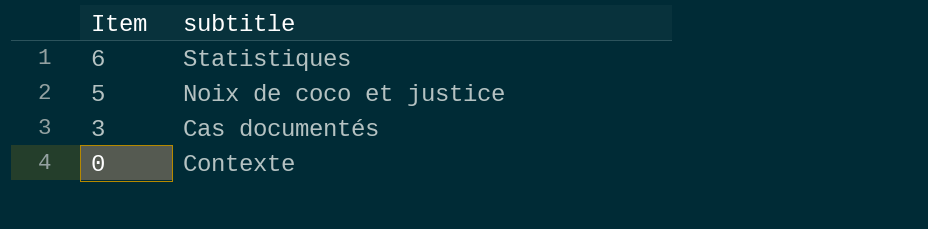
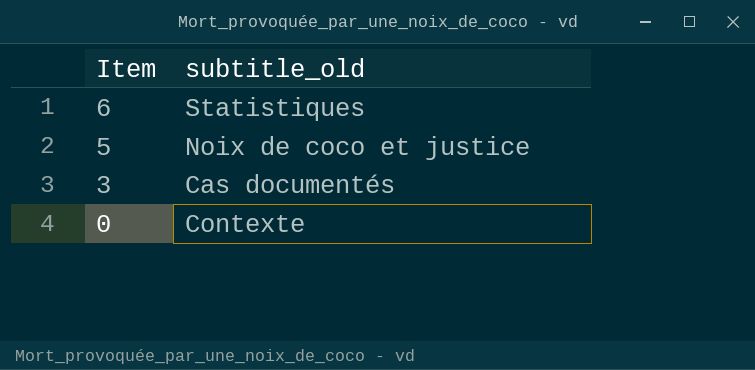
column name: subtitle -> subtitle_old

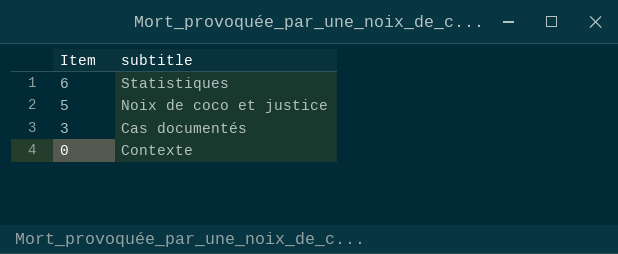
column name: subtitle_old -> subtitle

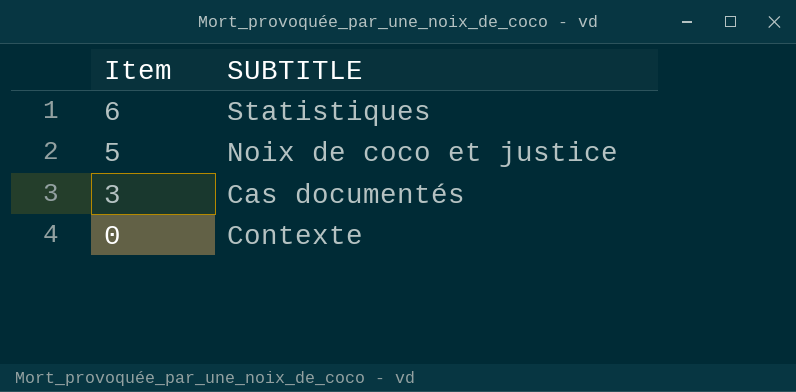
column name: subtitle -> SUBTITLE

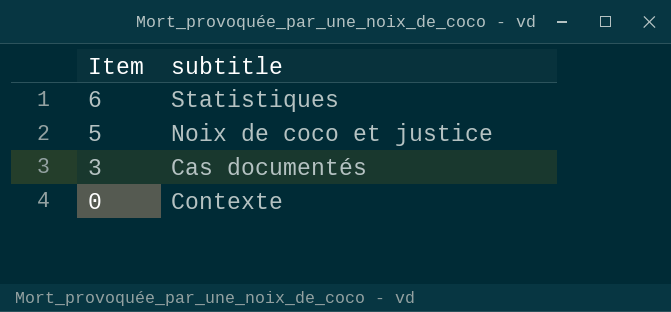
column name: SUBTITLE -> subtitle

